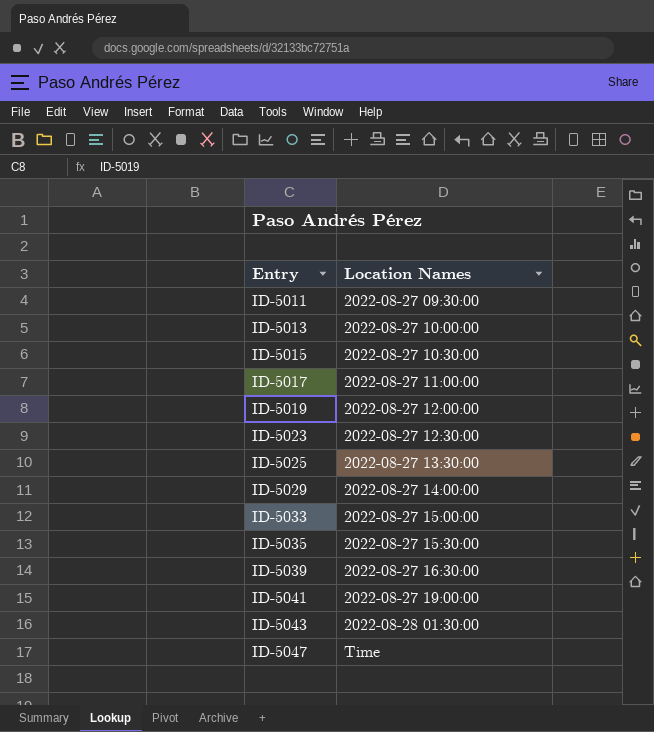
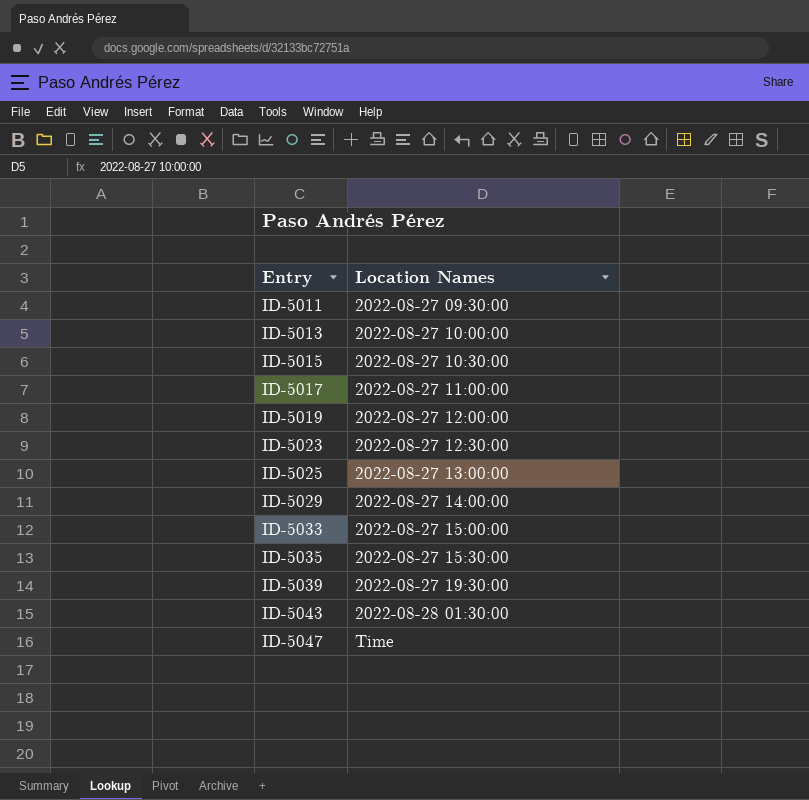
row ID-5041: 2022-08-27 19:00:00 -> none
ID-5025 | Location Names: 2022-08-27 13:30:00 -> 2022-08-27 13:00:00
ID-5039 | Location Names: 2022-08-27 16:30:00 -> 2022-08-27 19:30:00

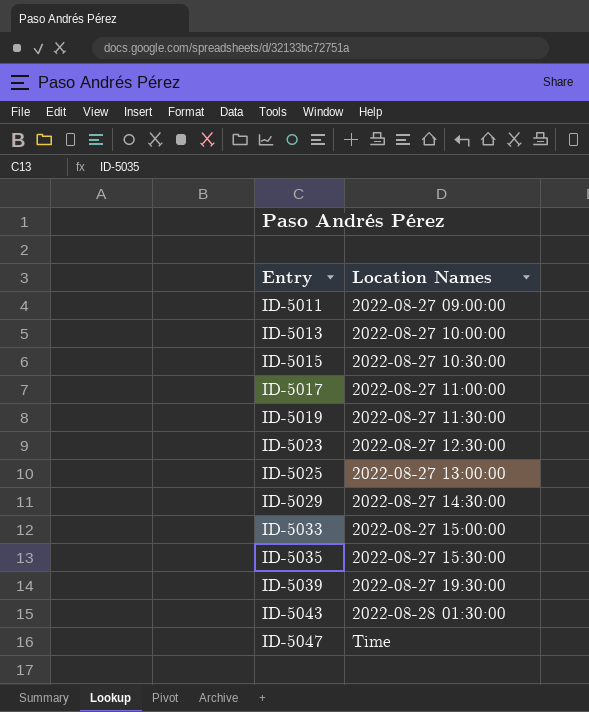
ID-5011 | Location Names: 2022-08-27 09:30:00 -> 2022-08-27 09:00:00
ID-5019 | Location Names: 2022-08-27 12:00:00 -> 2022-08-27 11:30:00
ID-5029 | Location Names: 2022-08-27 14:00:00 -> 2022-08-27 14:30:00

